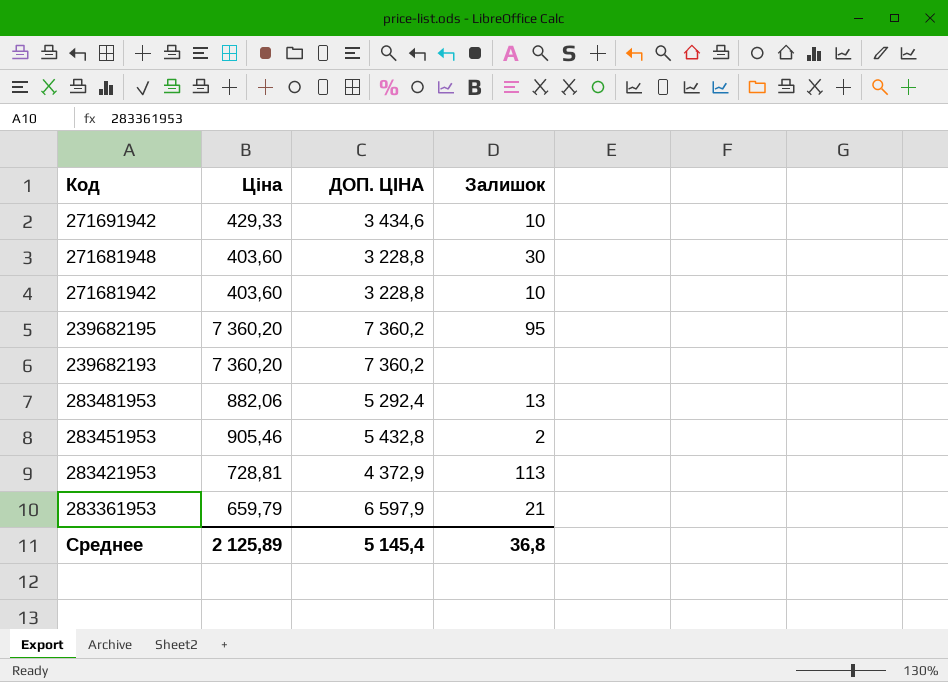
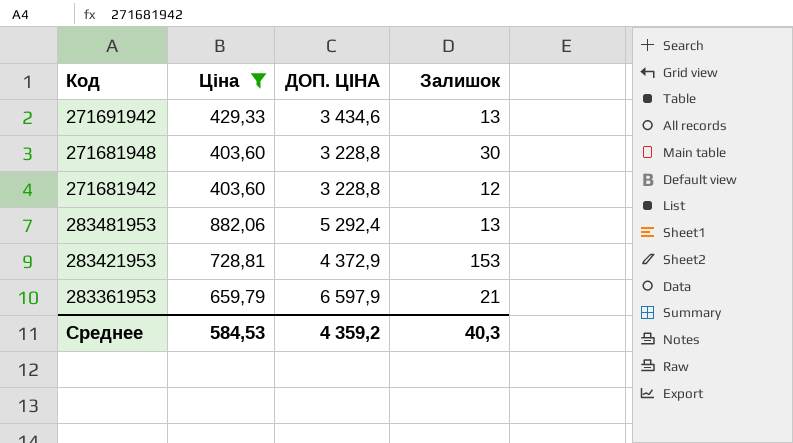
filter: none -> Ціна <= 882,06
271691942 | Залишок: 10 -> 13
271681942 | Залишок: 10 -> 12
283421953 | Залишок: 113 -> 153
Среднее | Ціна: 2 125,89 -> 584,53
Среднее | ДОП. ЦІНА: 5 145,4 -> 4 359,2
Среднее | Залишок: 36,8 -> 40,3

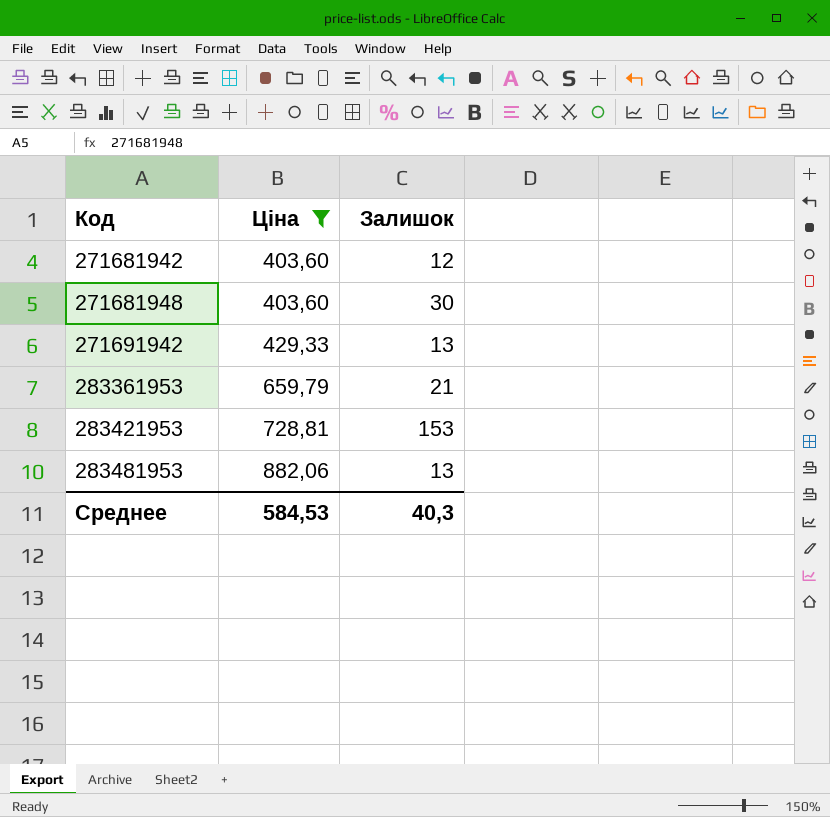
row order: none -> Код ascending
column ДОП. ЦІНА | position: 3 -> none

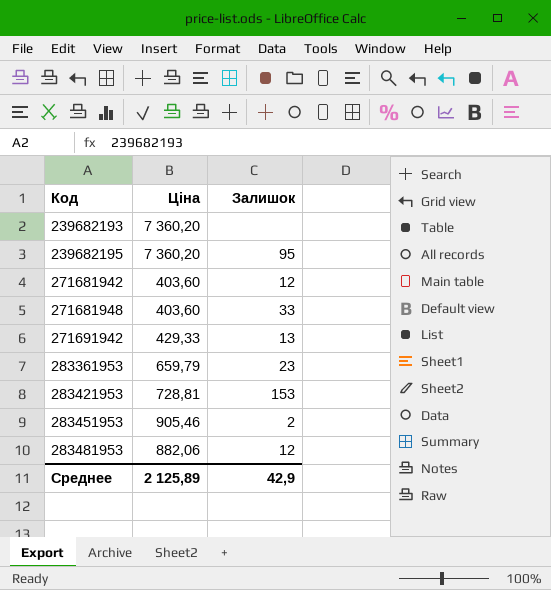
filter: Ціна <= 882,06 -> none
271681948 | Залишок: 30 -> 33
283361953 | Залишок: 21 -> 23
283481953 | Залишок: 13 -> 12
Среднее | Ціна: 584,53 -> 2 125,89
Среднее | Залишок: 40,3 -> 42,9

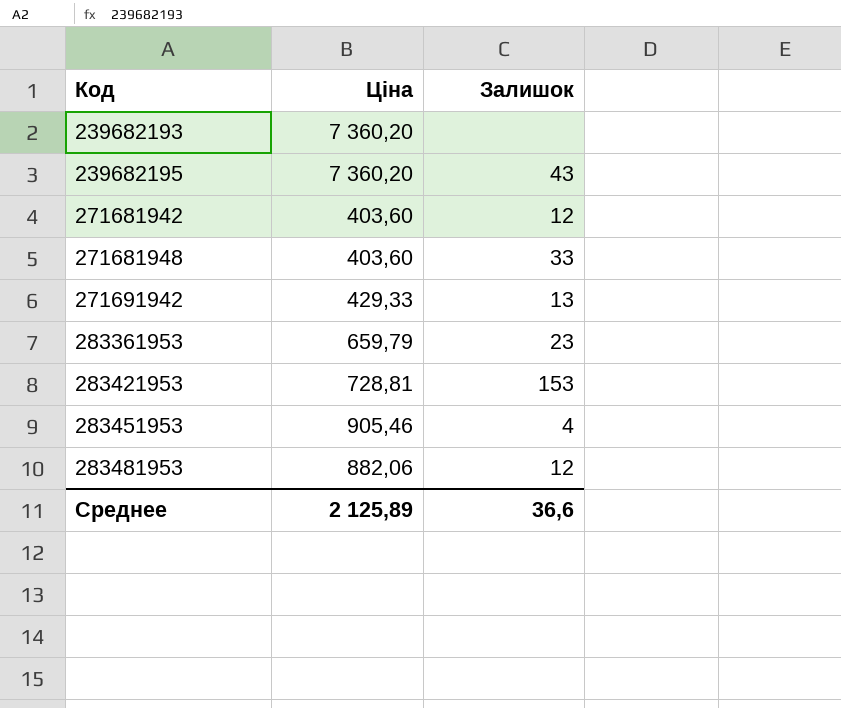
239682195 | Залишок: 95 -> 43
283451953 | Залишок: 2 -> 4
Среднее | Залишок: 42,9 -> 36,6

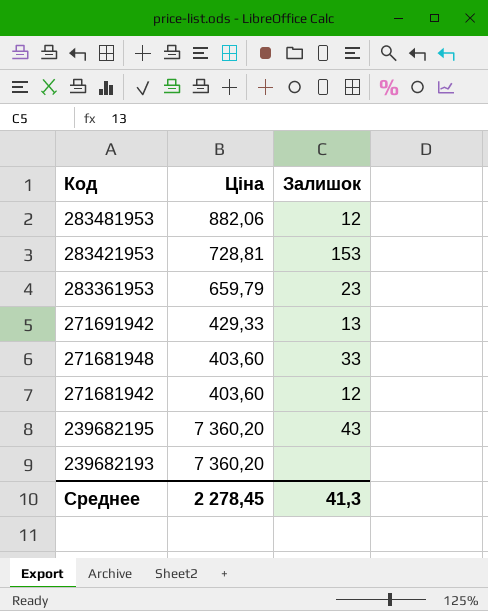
row order: Код ascending -> Код descending
row 283451953: 905,46 | 4 -> none
Среднее | Ціна: 2 125,89 -> 2 278,45
Среднее | Залишок: 36,6 -> 41,3

